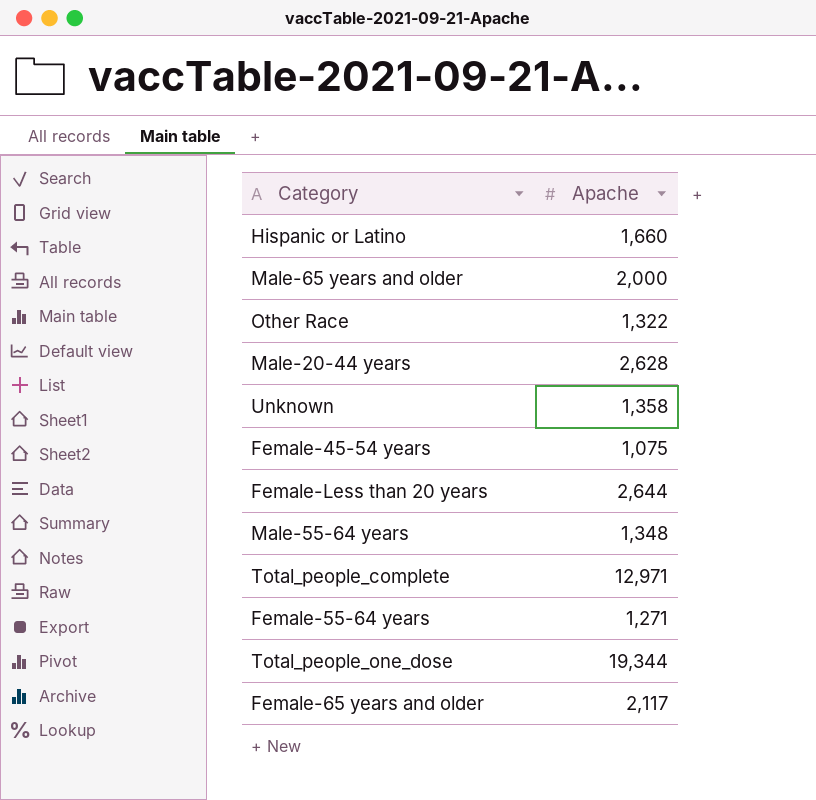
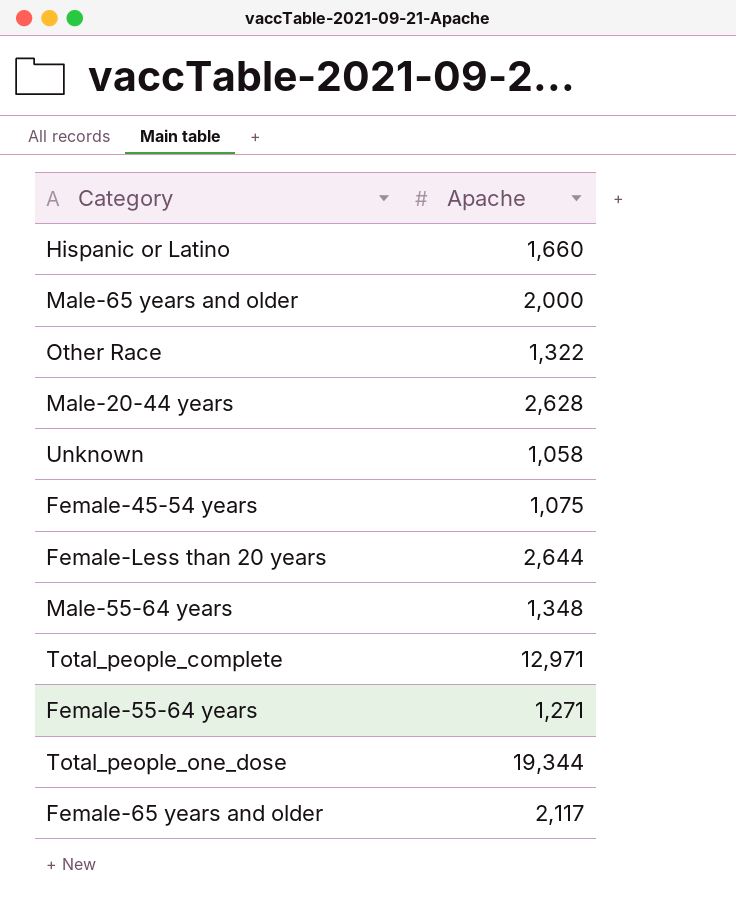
Unknown | Apache: 1,358 -> 1,058

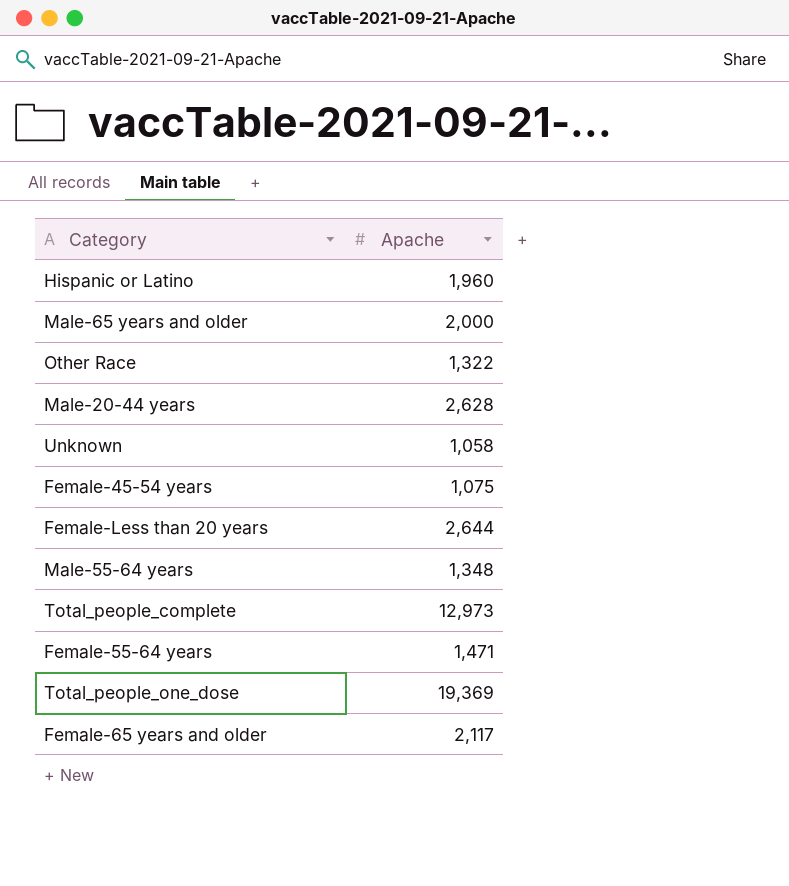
Hispanic or Latino | Apache: 1,660 -> 1,960
Total_people_complete | Apache: 12,971 -> 12,973
Female-55-64 years | Apache: 1,271 -> 1,471
Total_people_one_dose | Apache: 19,344 -> 19,369

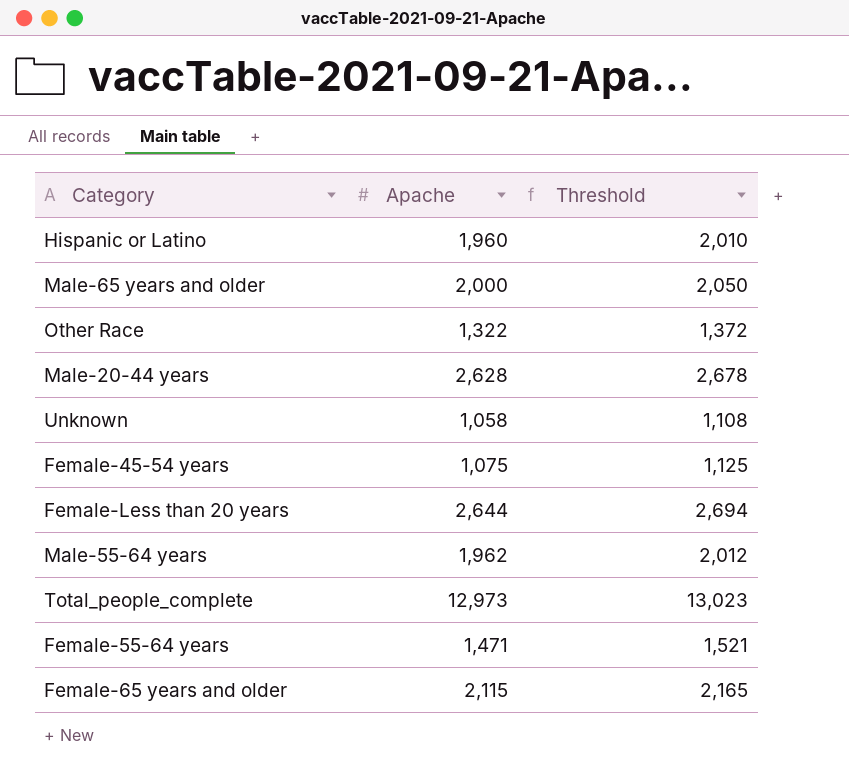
column Threshold | formula: none -> [Apache] + 50
row Total_people_one_dose: 19,369 -> none
Male-55-64 years | Apache: 1,348 -> 1,962
Female-65 years and older | Apache: 2,117 -> 2,115

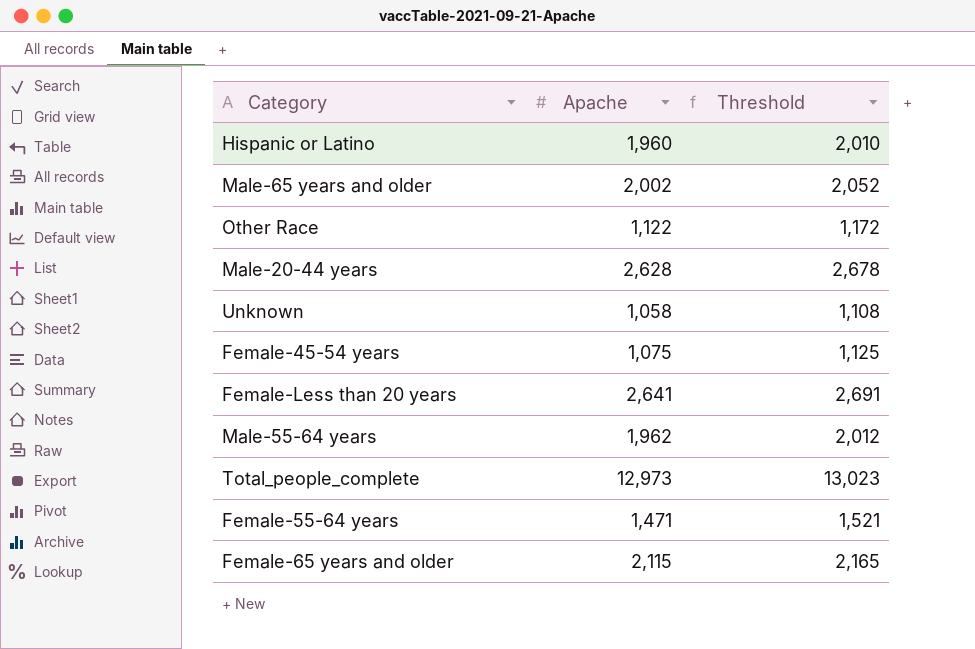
Male-65 years and older | Apache: 2,000 -> 2,002
Male-65 years and older | Threshold: 2,050 -> 2,052
Other Race | Apache: 1,322 -> 1,122
Other Race | Threshold: 1,372 -> 1,172
Female-Less than 20 years | Apache: 2,644 -> 2,641
Female-Less than 20 years | Threshold: 2,694 -> 2,691

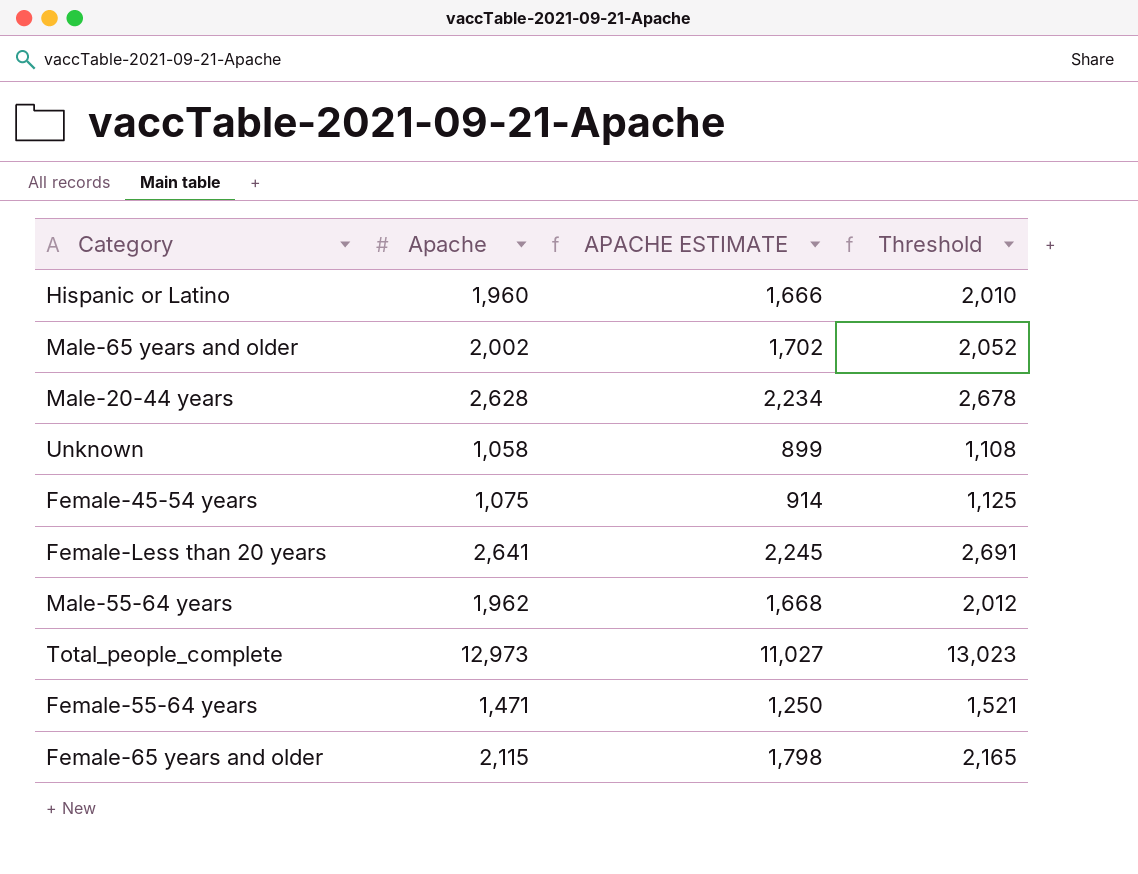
column APACHE ESTIMATE | formula: none -> [Apache] * 0.85
row Other Race: 1,122 | 1,172 -> none

